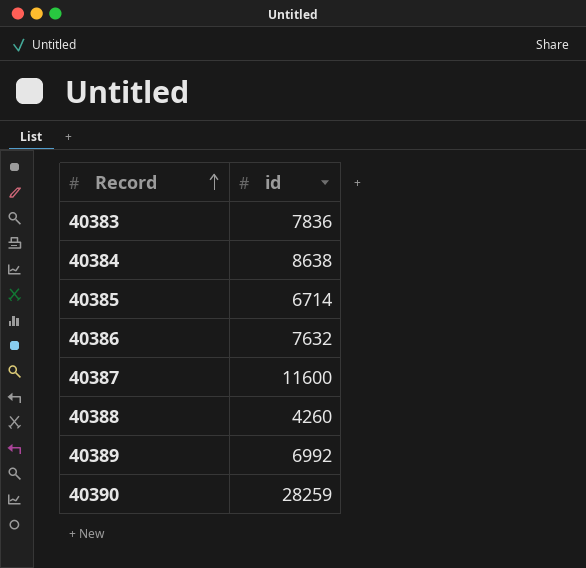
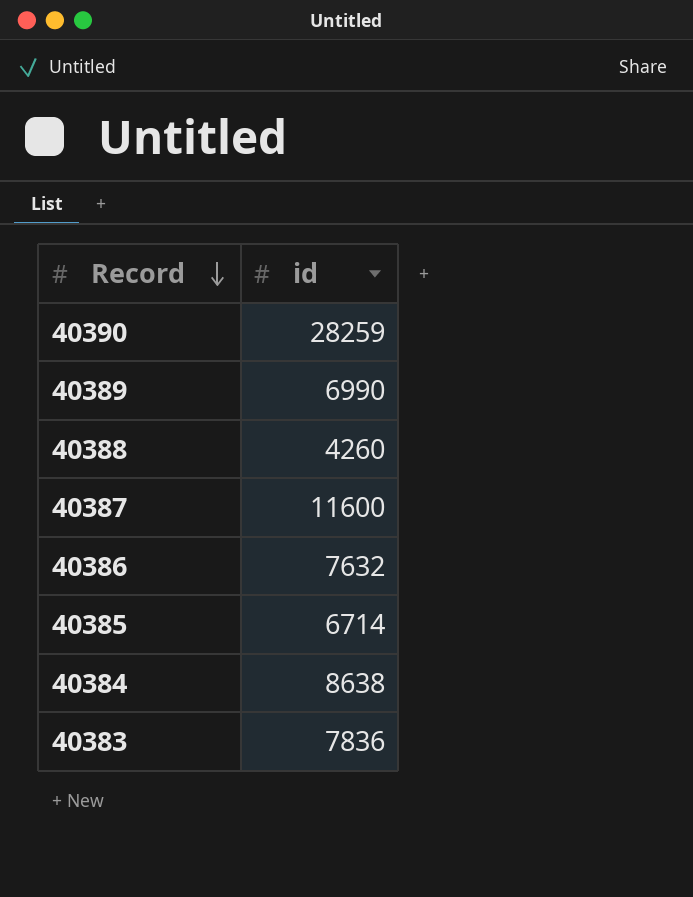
row order: Record ascending -> Record descending
40389 | id: 6992 -> 6990

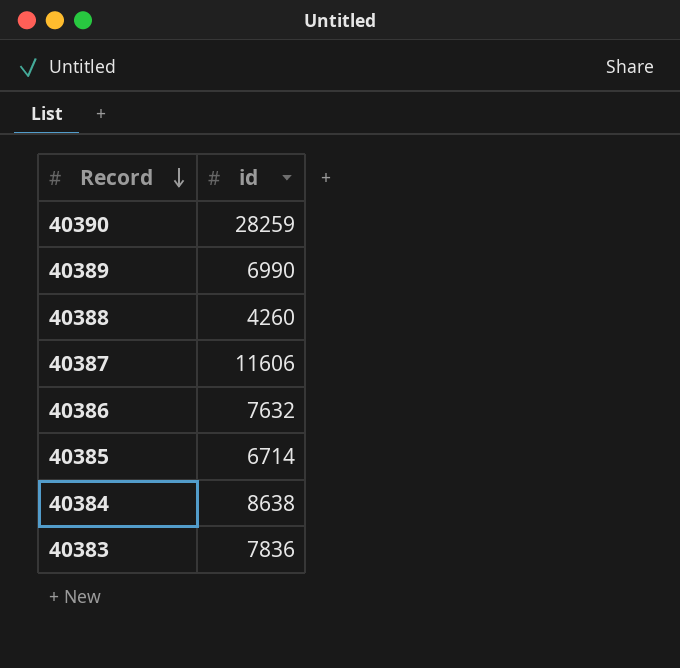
40387 | id: 11600 -> 11606

